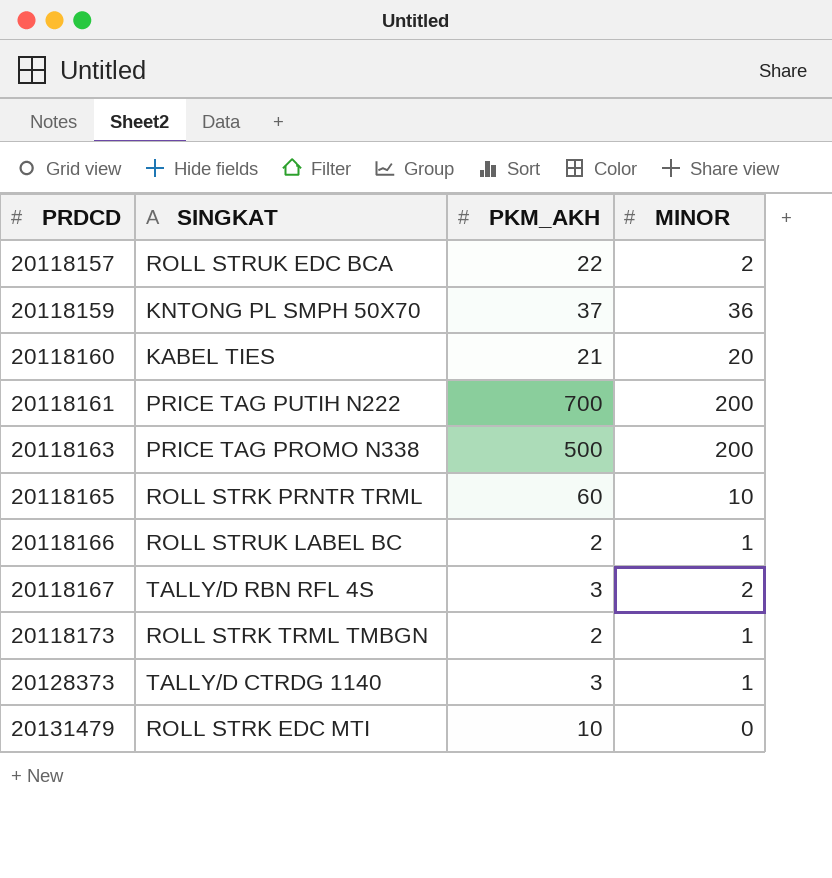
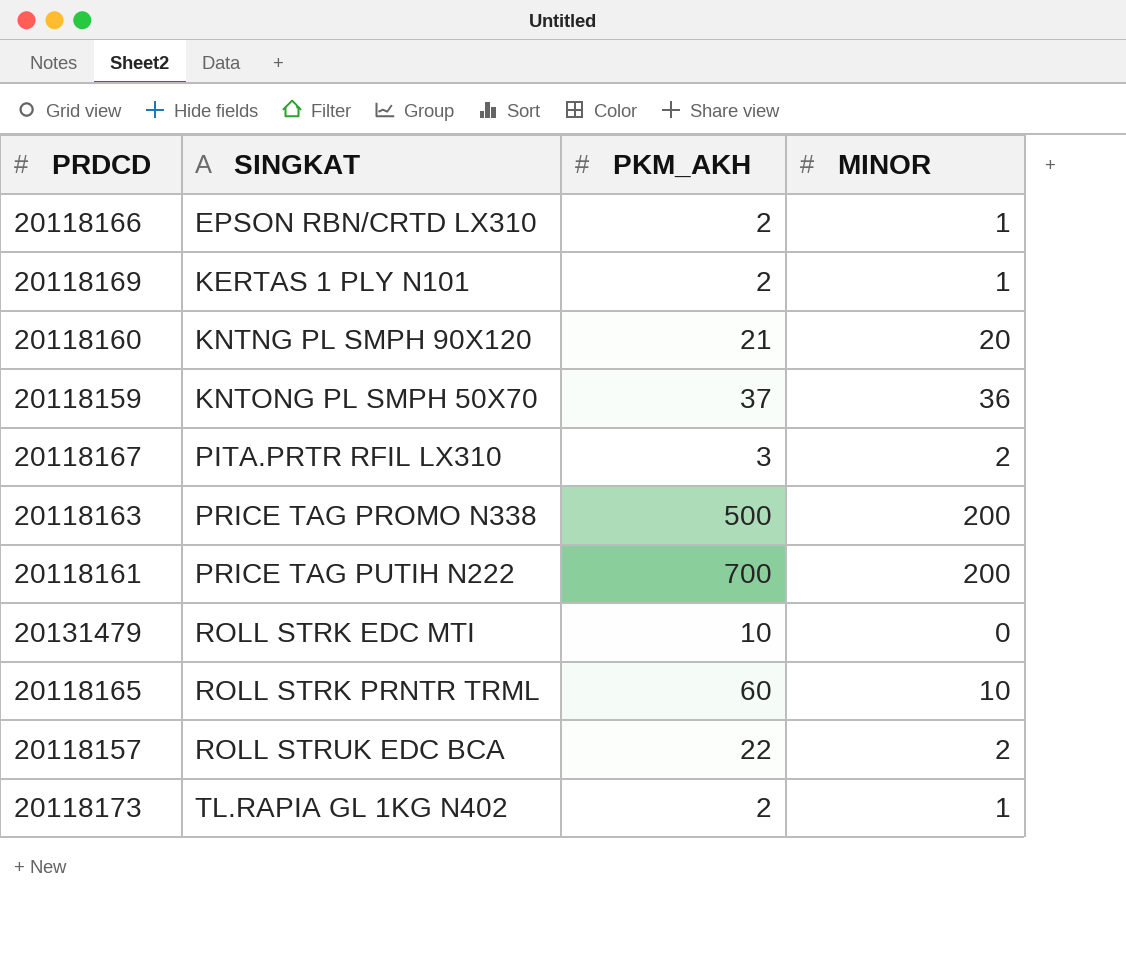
row order: PRDCD ascending -> SINGKAT ascending
row 20128373: TALLY/D CTRDG 1140 | 3 | 1 -> none
20118166 | SINGKAT: ROLL STRUK LABEL BC -> EPSON RBN/CRTD LX310
row 20118169: none -> KERTAS 1 PLY N101 | 2 | 1
20118160 | SINGKAT: KABEL TIES -> KNTNG PL SMPH 90X120
20118167 | SINGKAT: TALLY/D RBN RFL 4S -> PITA.PRTR RFIL LX310
20118173 | SINGKAT: ROLL STRK TRML TMBGN -> TL.RAPIA GL 1KG N402

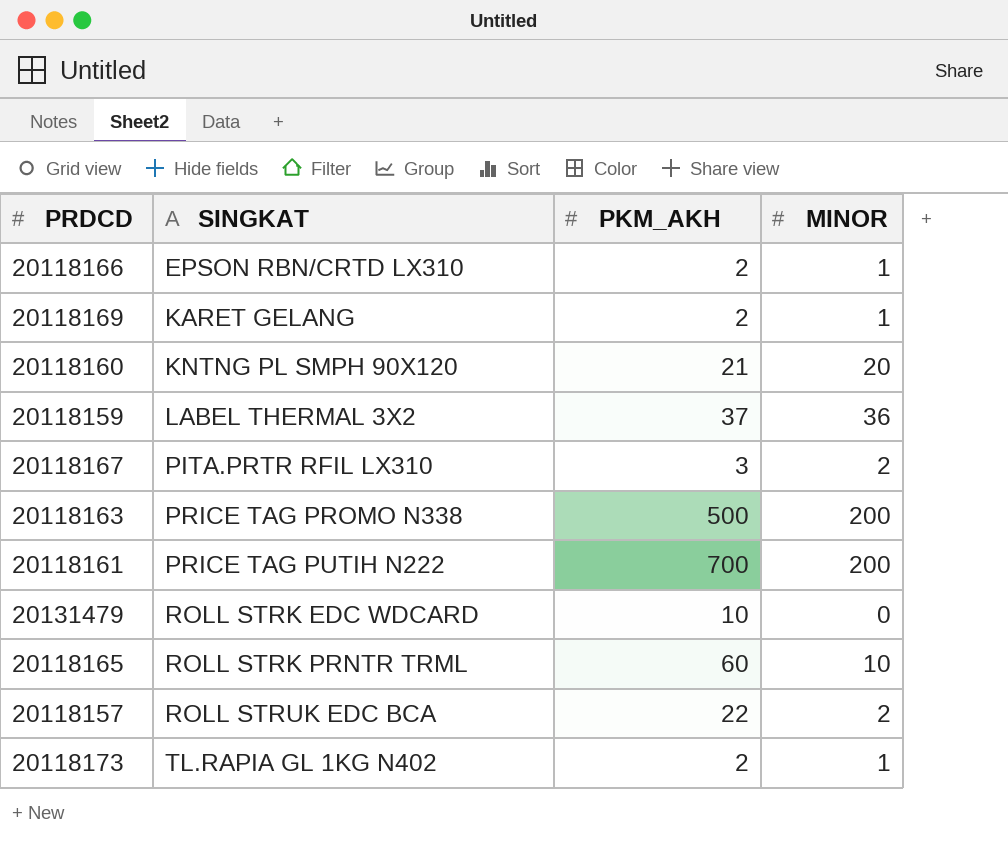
20118169 | SINGKAT: KERTAS 1 PLY N101 -> KARET GELANG
20118159 | SINGKAT: KNTONG PL SMPH 50X70 -> LABEL THERMAL 3X2
20131479 | SINGKAT: ROLL STRK EDC MTI -> ROLL STRK EDC WDCARD

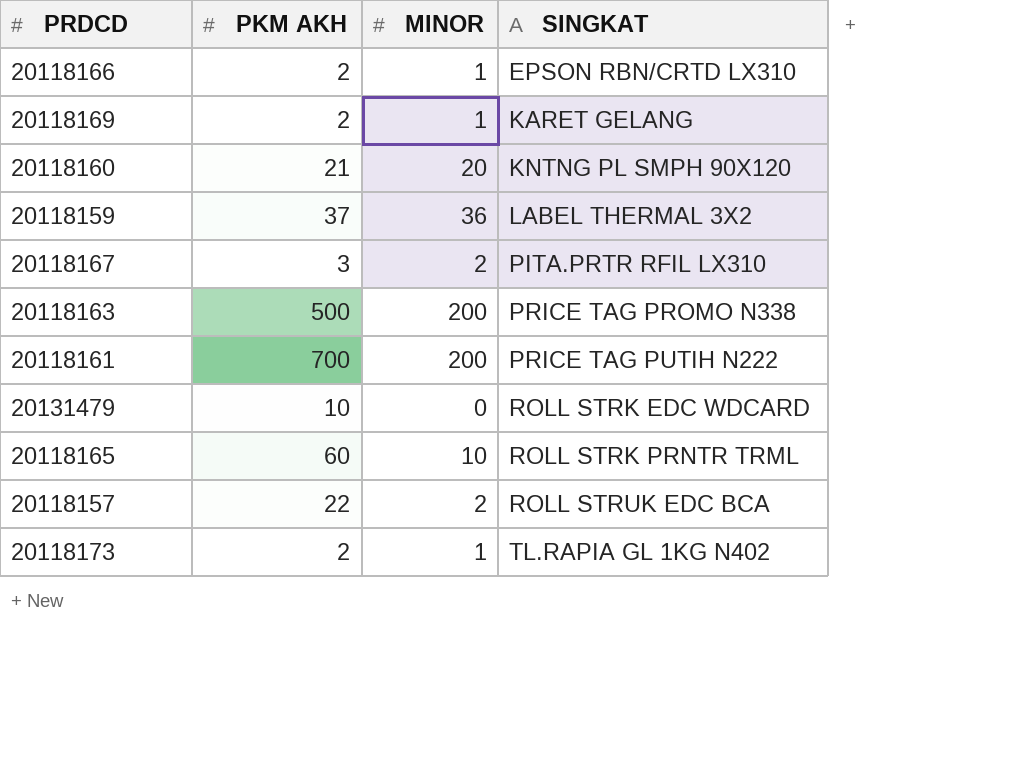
column name: PKM_AKH -> PKM AKH
column SINGKAT | position: 2 -> 4

